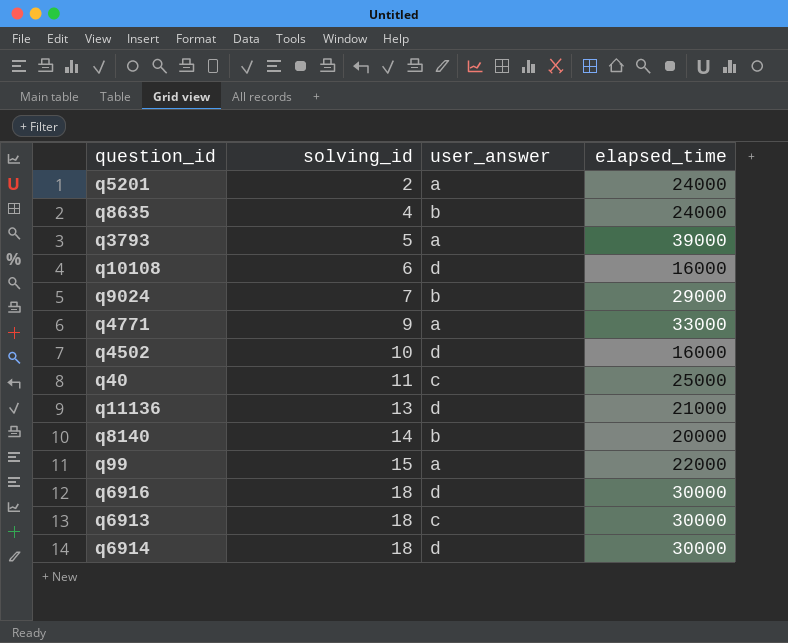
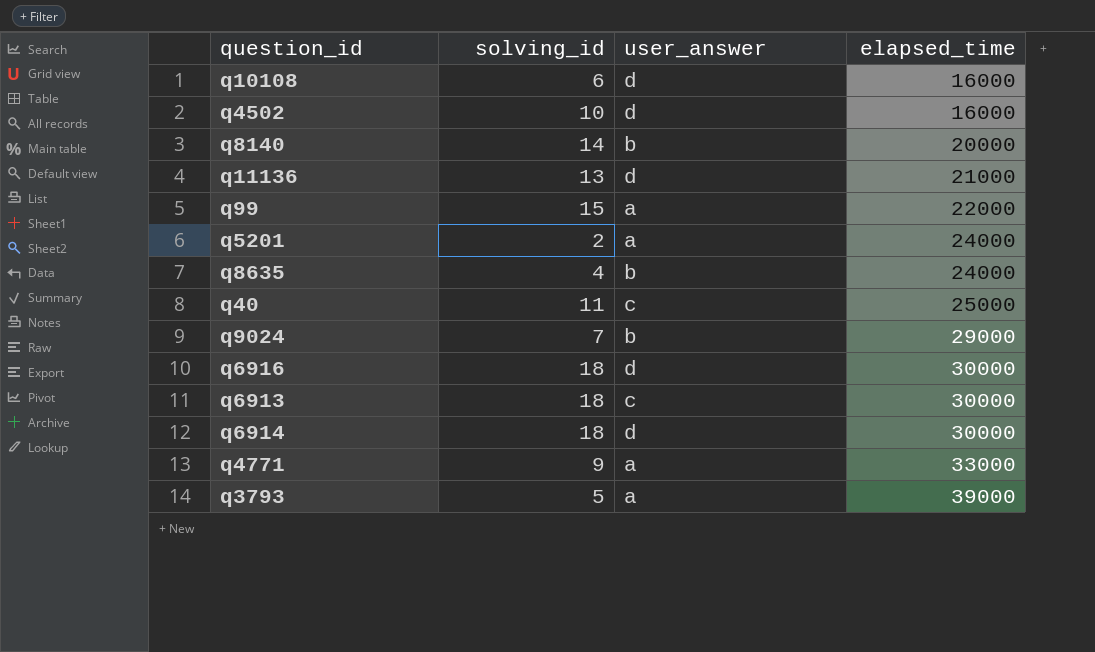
row order: solving_id ascending -> elapsed_time ascending

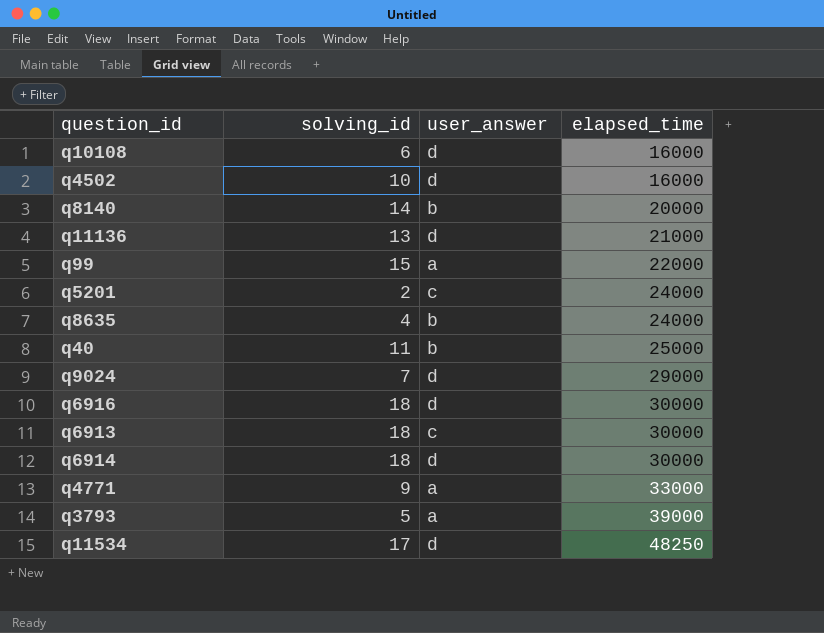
q5201 | user_answer: a -> c
q40 | user_answer: c -> b
q9024 | user_answer: b -> d
row q11534: none -> 17 | d | 48250

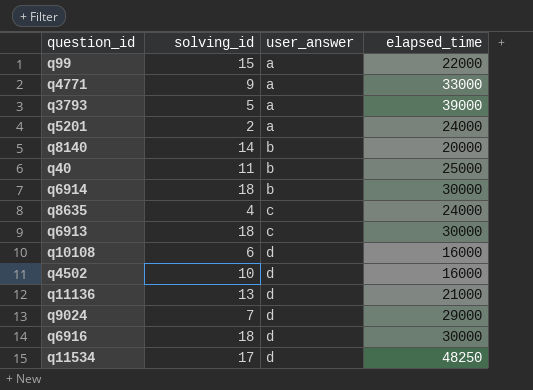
row order: elapsed_time ascending -> user_answer ascending
q5201 | user_answer: c -> a
q6914 | user_answer: d -> b
q8635 | user_answer: b -> c

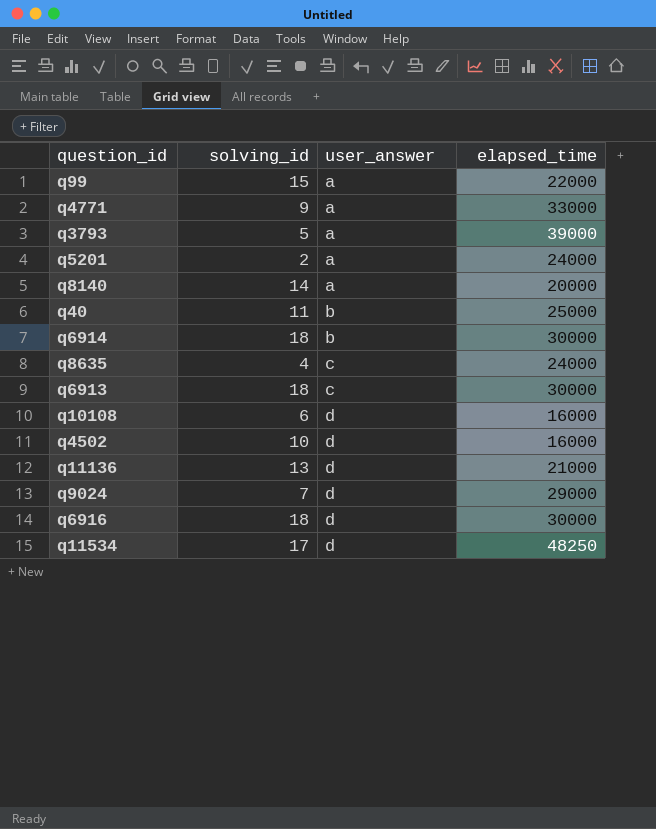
q8140 | user_answer: b -> a

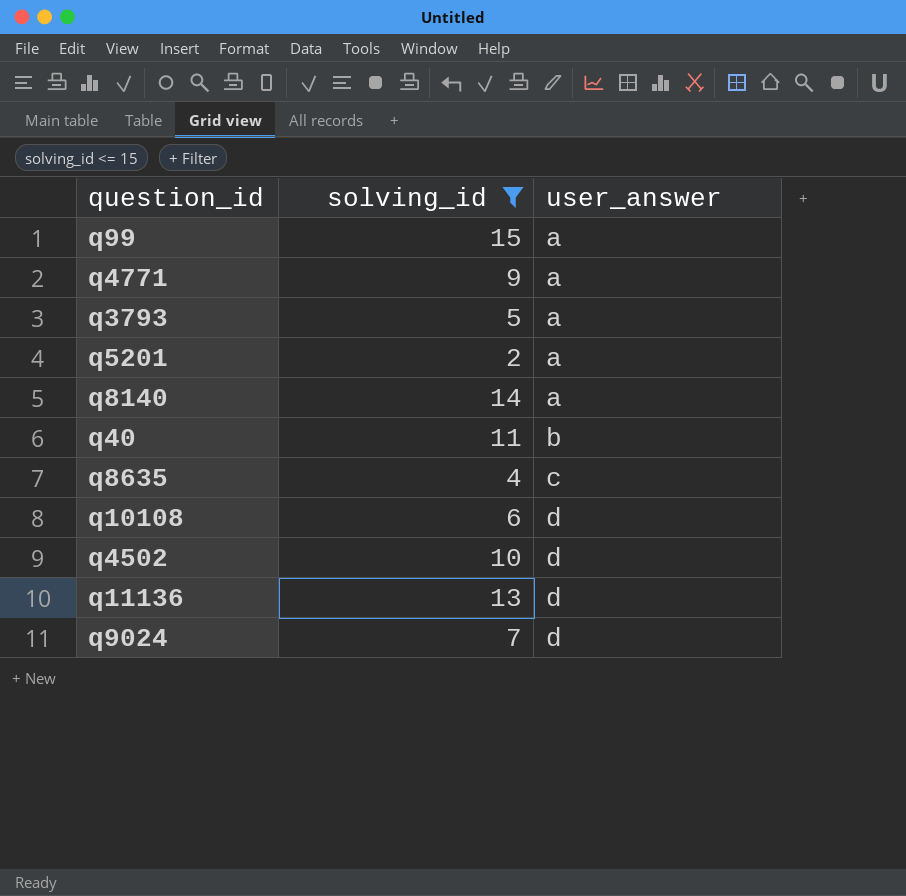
filter: none -> solving_id <= 15
column elapsed_time | position: 4 -> none

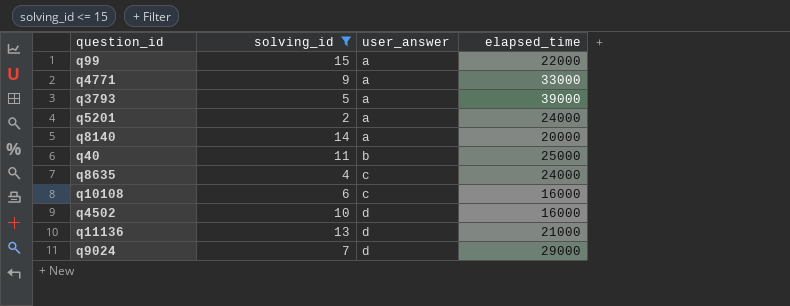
column elapsed_time | position: none -> 4
q10108 | user_answer: d -> c

